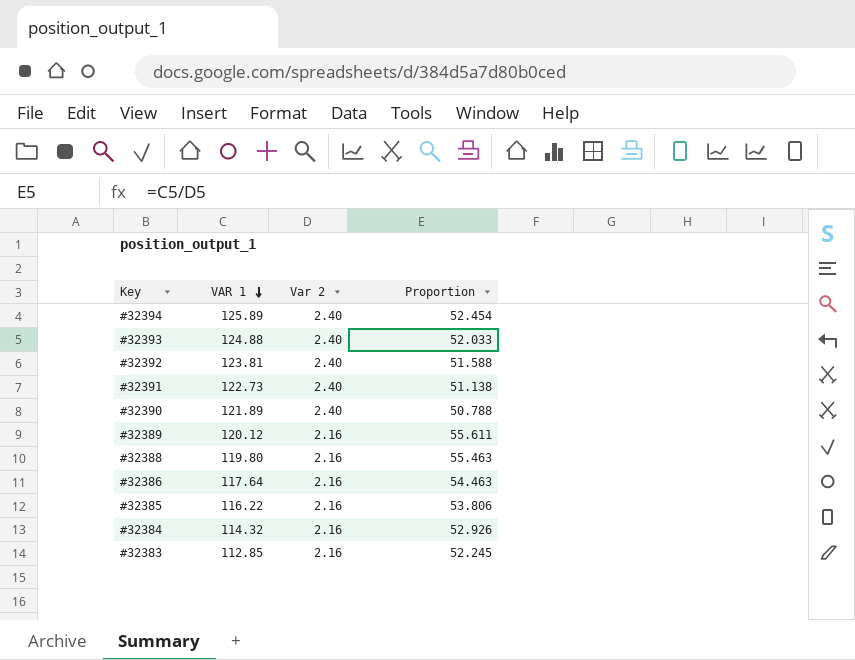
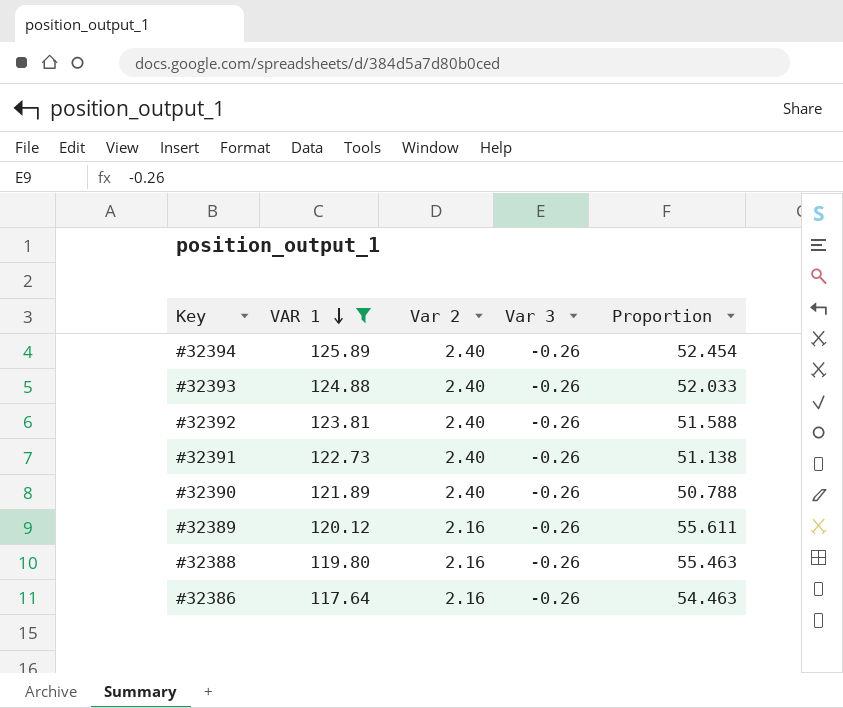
filter: none -> VAR 1 >= 117.64
column Var 3 | position: none -> 4

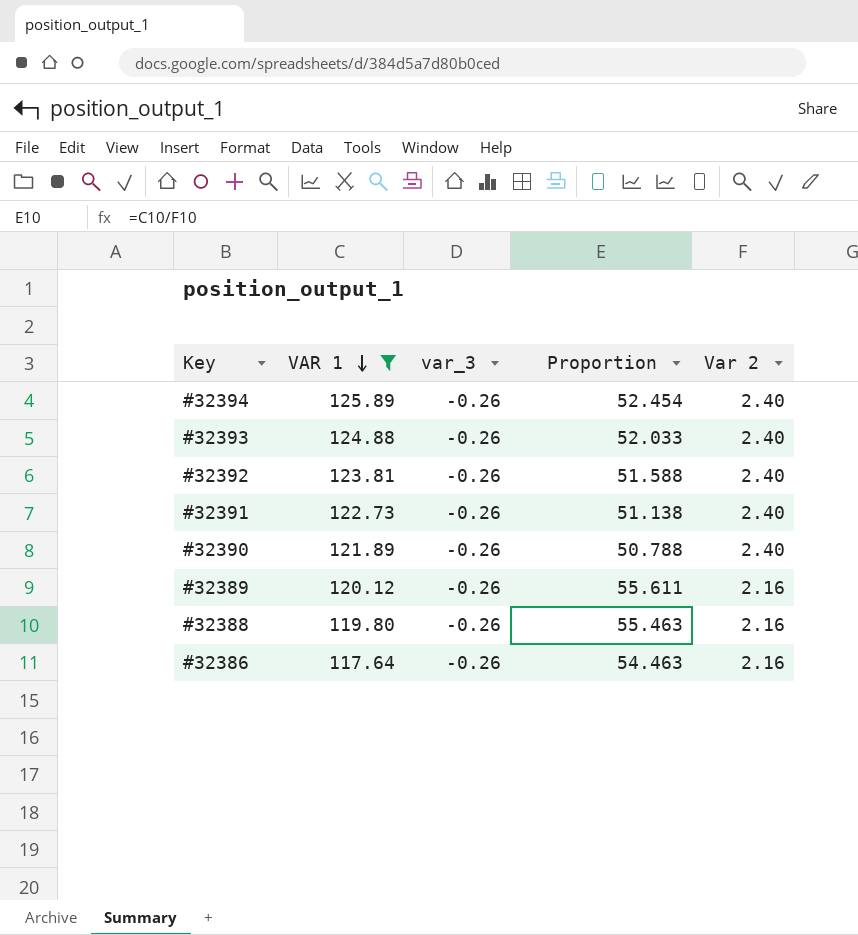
column name: Var 3 -> var_3
column Var 2 | position: 3 -> 5

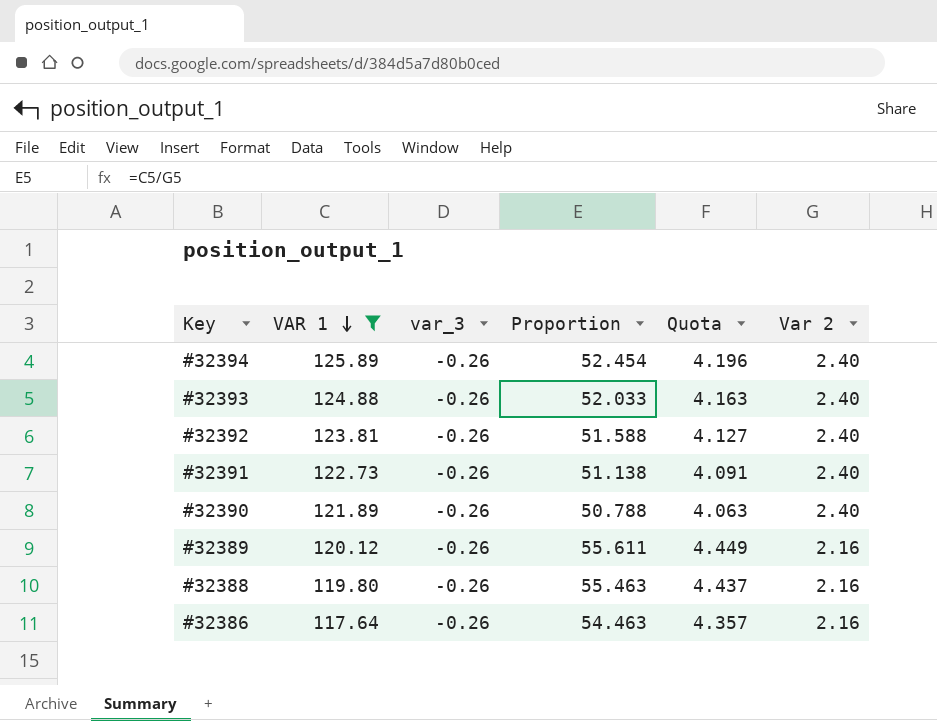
column Quota | formula: none -> [Proportion] * 0.08

